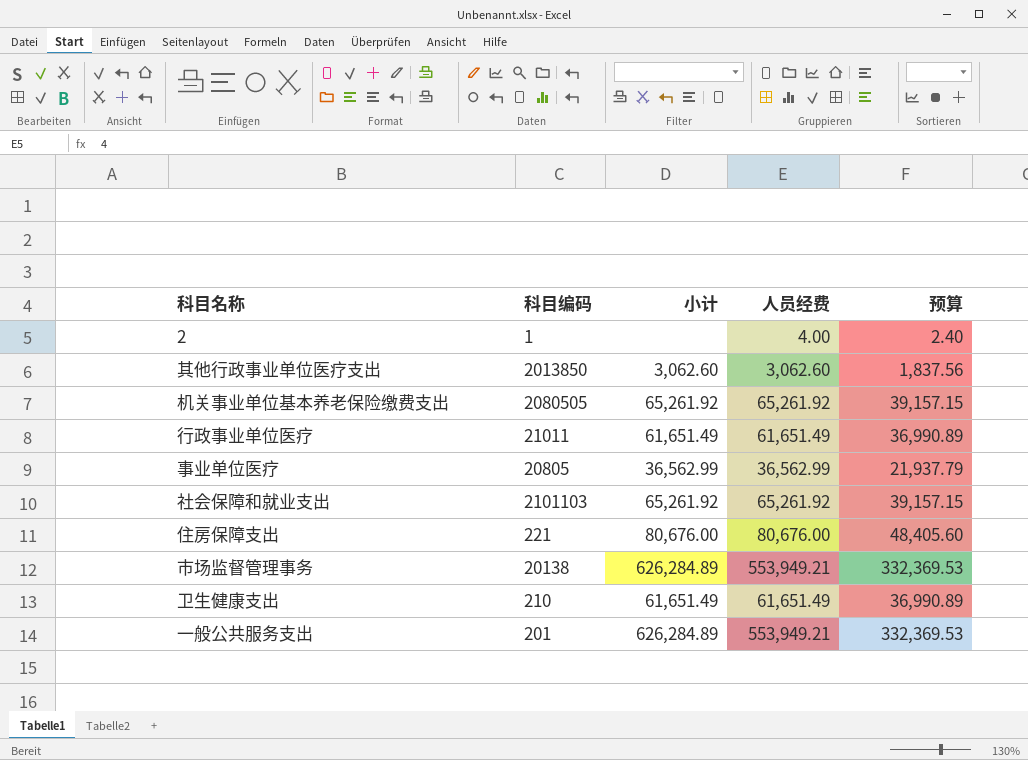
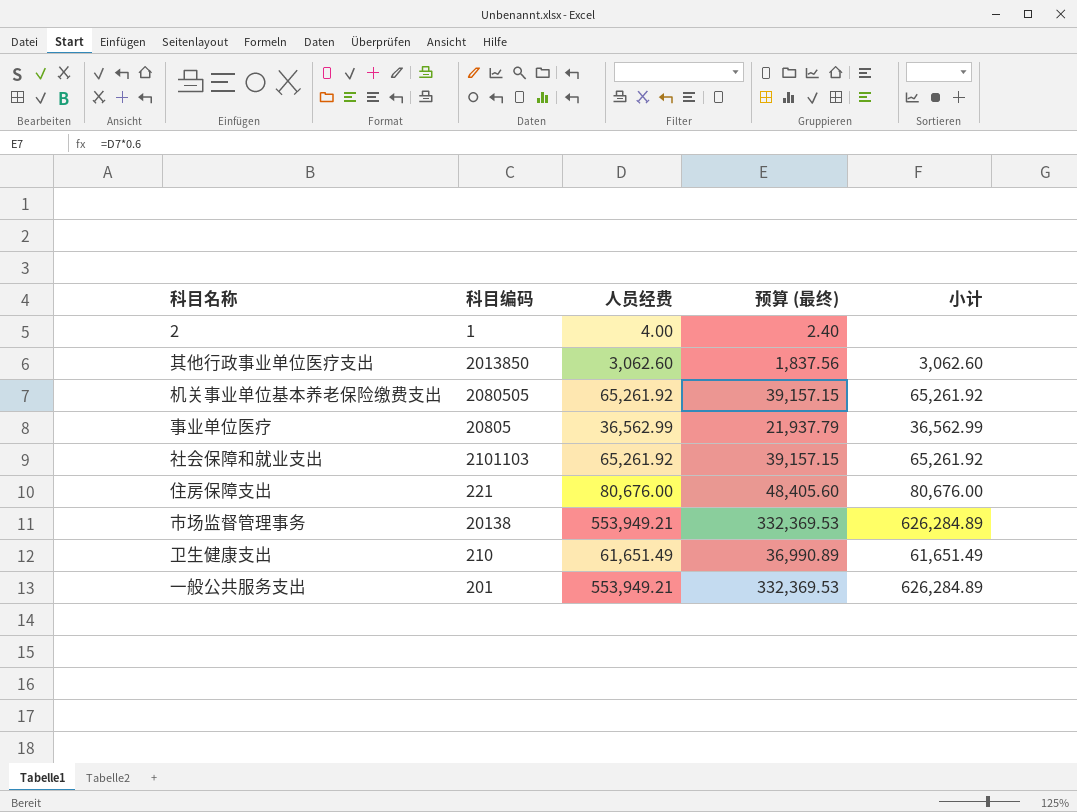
column name: 预算 -> 预算 (最终)
column 小计 | position: 3 -> 5
row 行政事业单位医疗: 21011 | 61,651.49 | 61,651.49 | 36,990.89 -> none

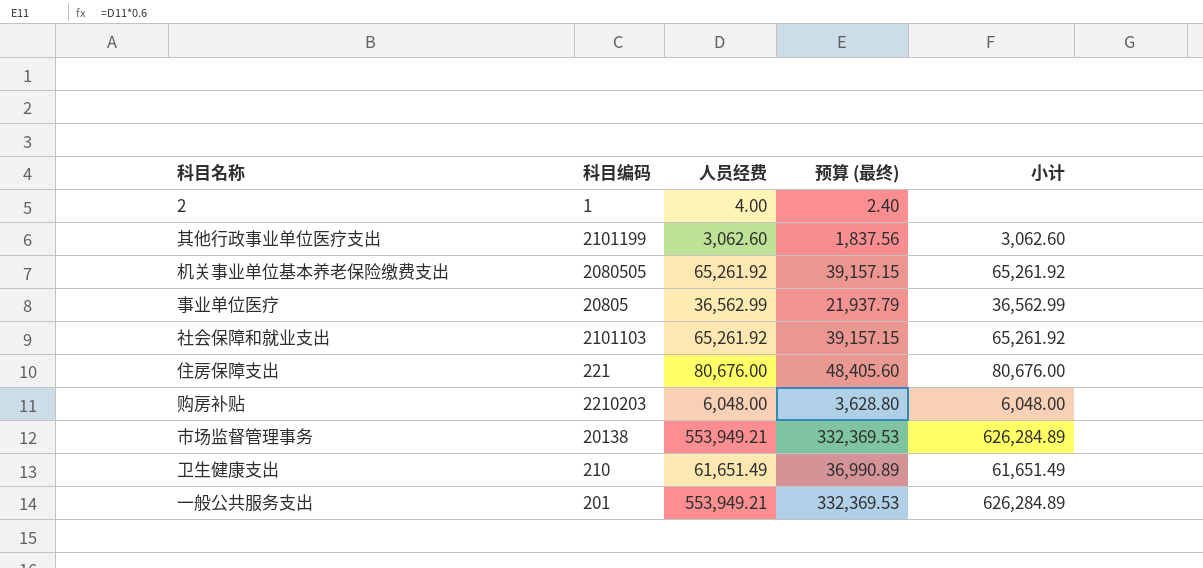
其他行政事业单位医疗支出 | 科目编码: 2013850 -> 2101199
row 购房补贴: none -> 2210203 | 6,048.00 | 3,628.80 | 6,048.00

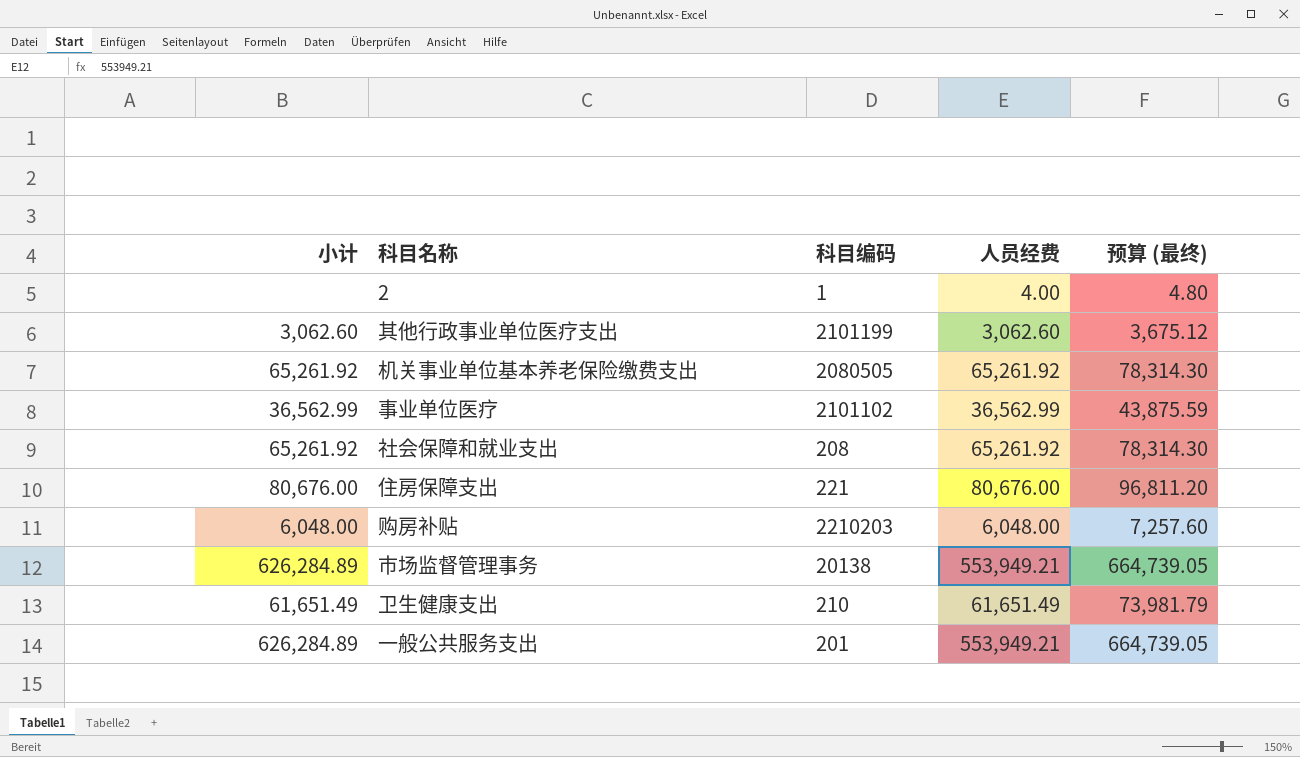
column 小计 | position: 5 -> 1
column 预算 (最终) | formula: [人员经费] * 0.6 -> [人员经费] * 1.2
事业单位医疗 | 科目编码: 20805 -> 2101102
社会保障和就业支出 | 科目编码: 2101103 -> 208

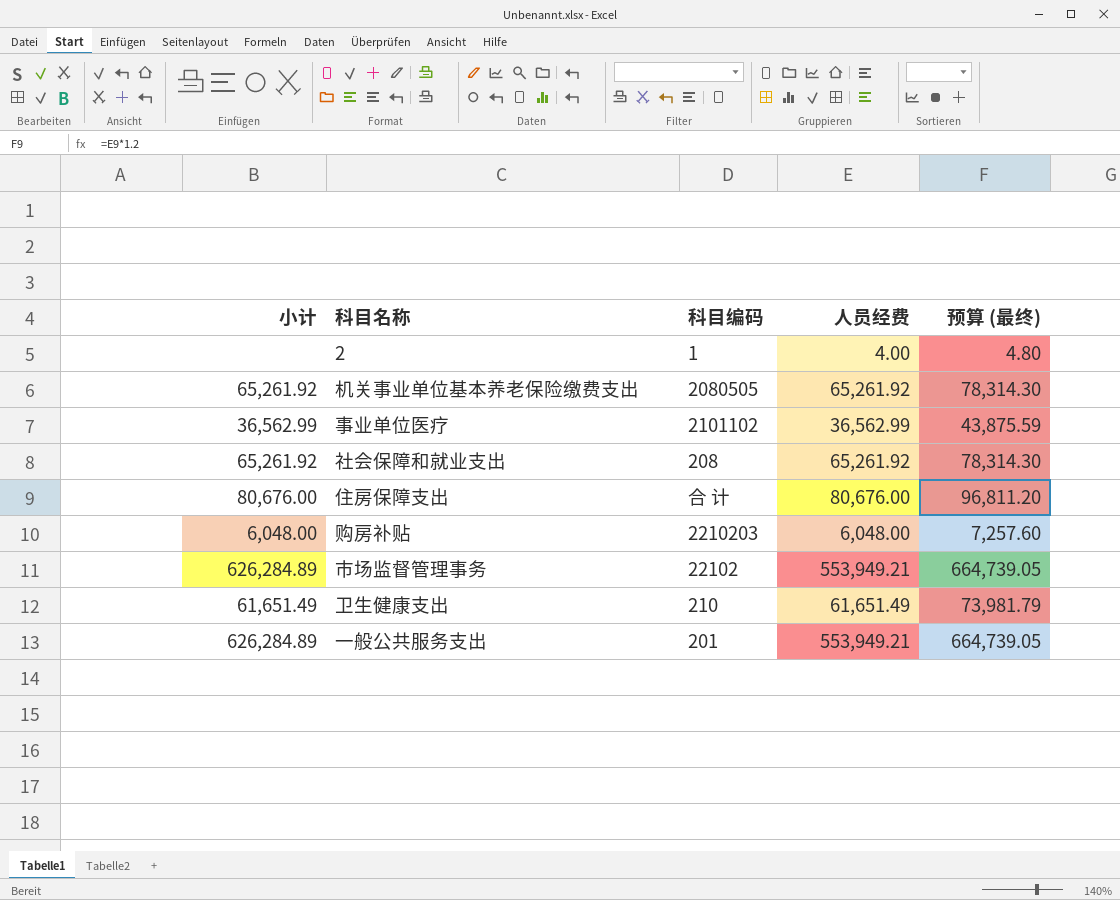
row 其他行政事业单位医疗支出: 3,062.60 | 2101199 | 3,062.60 | 3,675.12 -> none
住房保障支出 | 科目编码: 221 -> 合 计
市场监督管理事务 | 科目编码: 20138 -> 22102

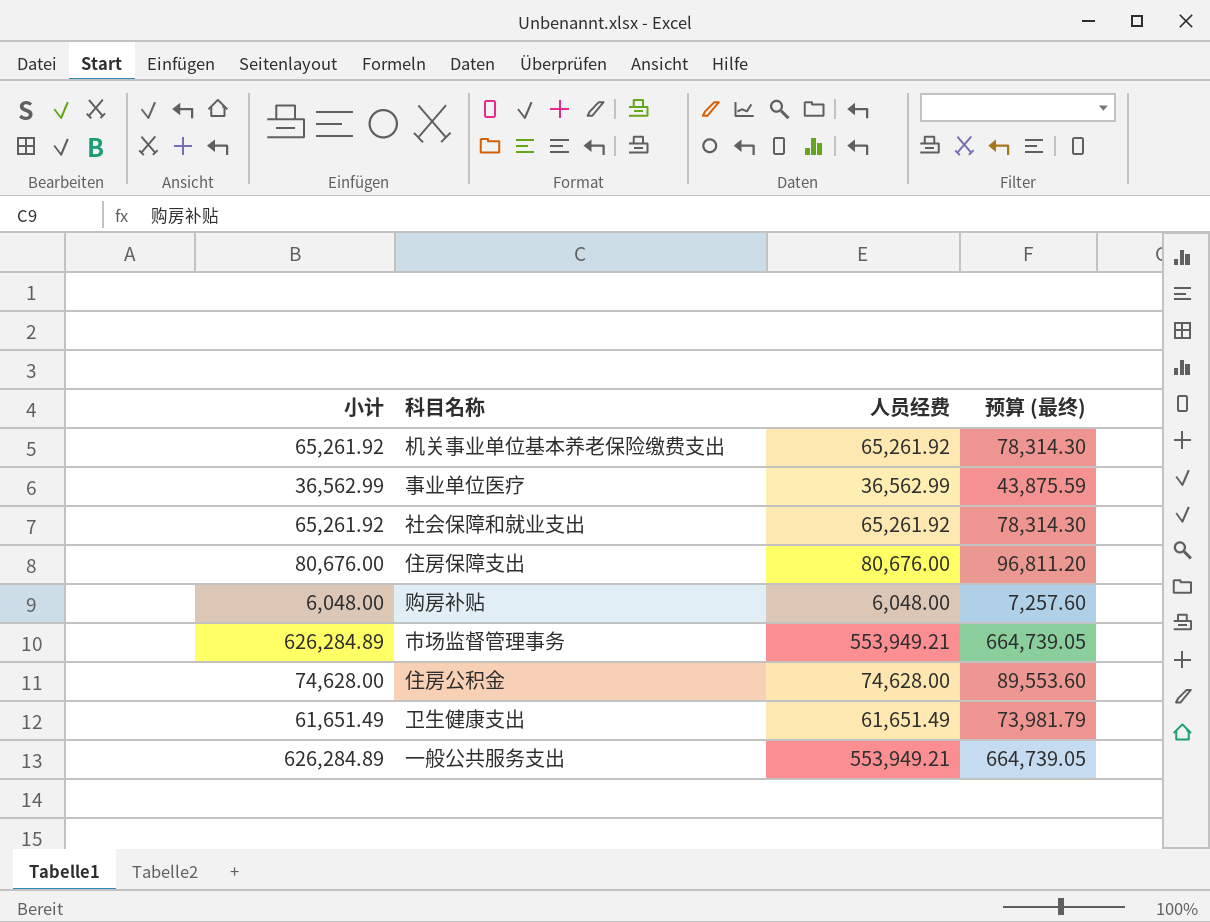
column 科目编码 | position: 3 -> none
row 2: none | 1 | 4.00 | 4.80 -> none
row 住房公积金: none -> 74,628.00 | 74,628.00 | 89,553.60

